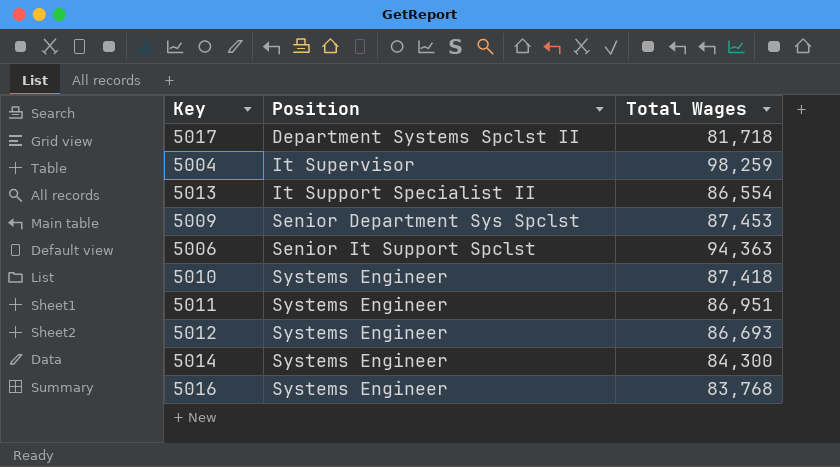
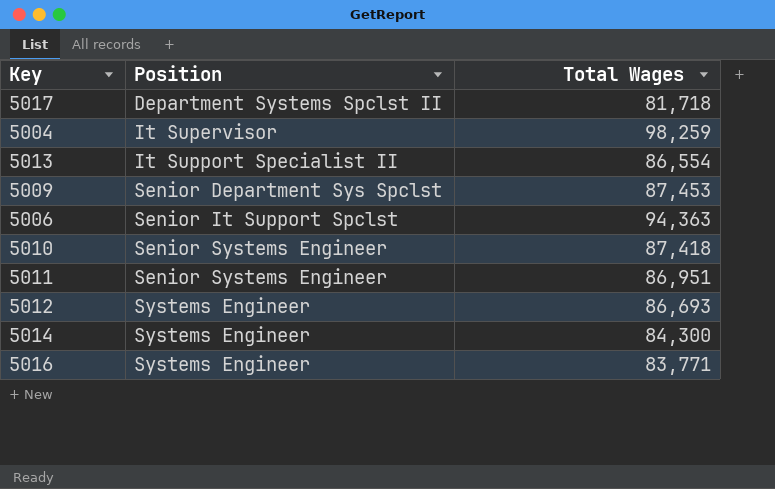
5010 | Position: Systems Engineer -> Senior Systems Engineer
5011 | Position: Systems Engineer -> Senior Systems Engineer
5016 | Total Wages: 83,768 -> 83,771

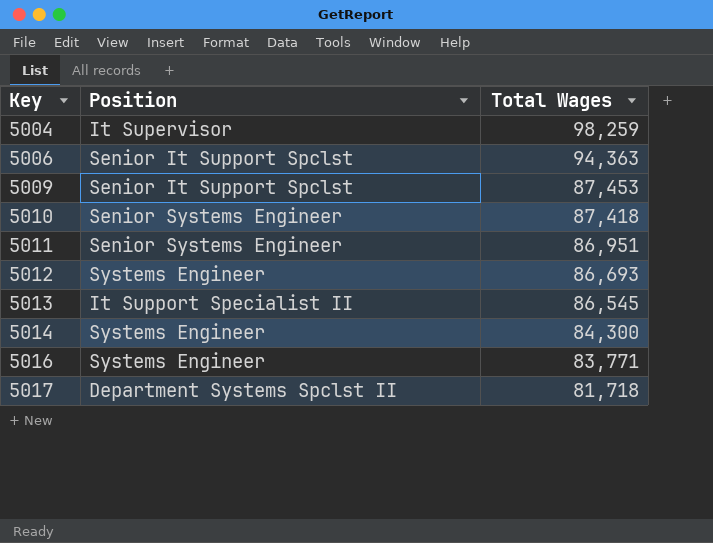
row order: Position ascending -> Key ascending
5009 | Position: Senior Department Sys Spclst -> Senior It Support Spclst
5013 | Total Wages: 86,554 -> 86,545

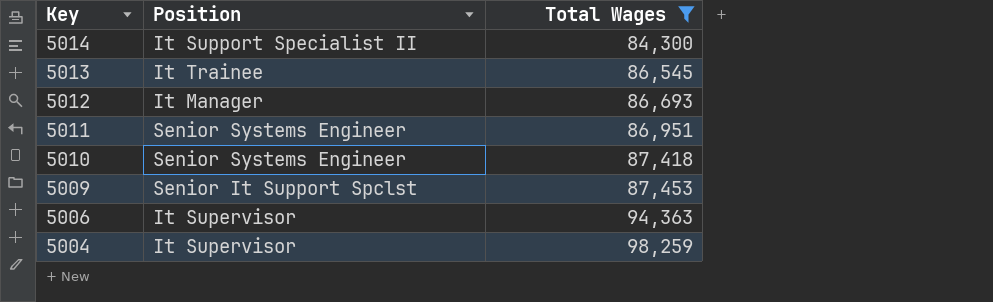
filter: none -> Total Wages >= 84,300
row order: Key ascending -> Key descending
5014 | Position: Systems Engineer -> It Support Specialist II
5013 | Position: It Support Specialist II -> It Trainee
5012 | Position: Systems Engineer -> It Manager
5006 | Position: Senior It Support Spclst -> It Supervisor

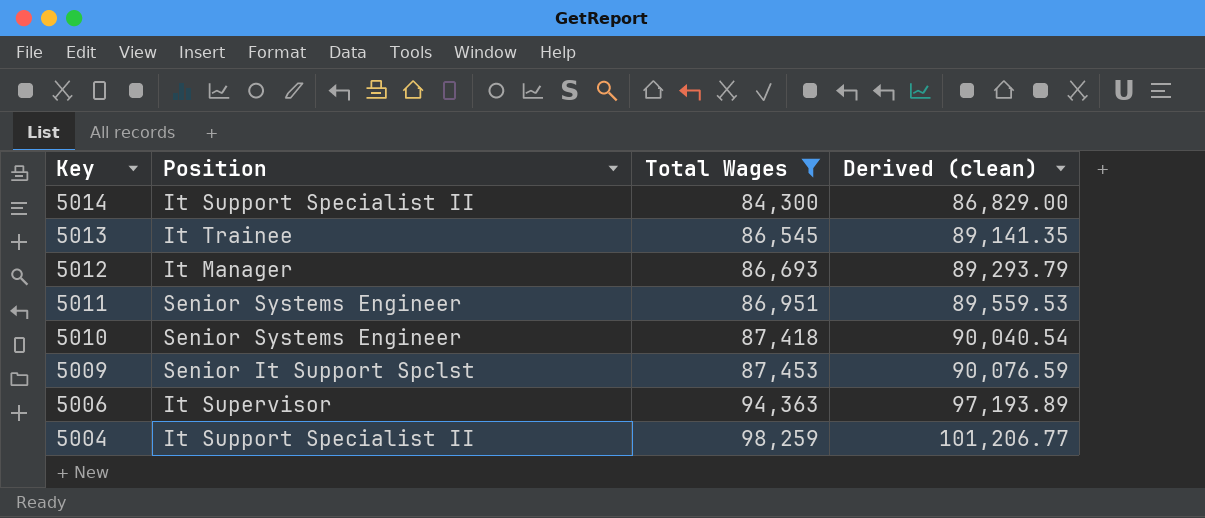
column Derived (clean) | formula: none -> [Total Wages] * 1.03
5004 | Position: It Supervisor -> It Support Specialist II

